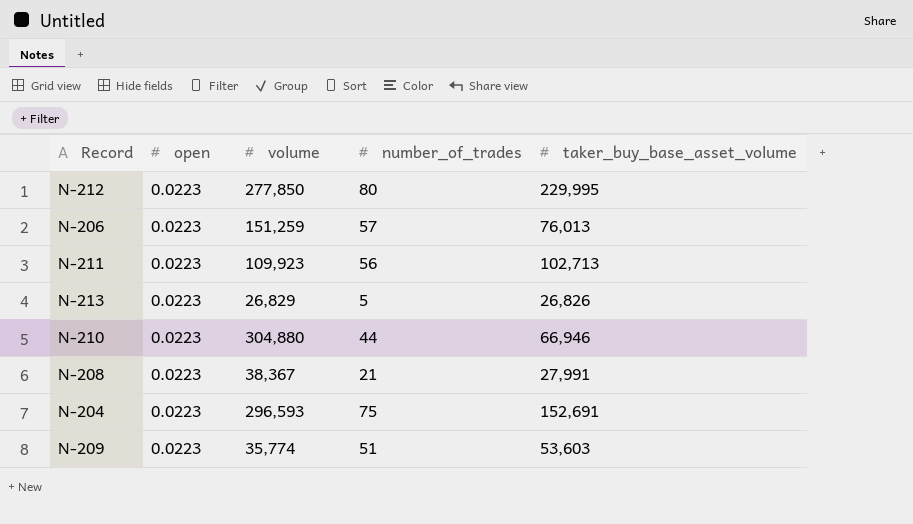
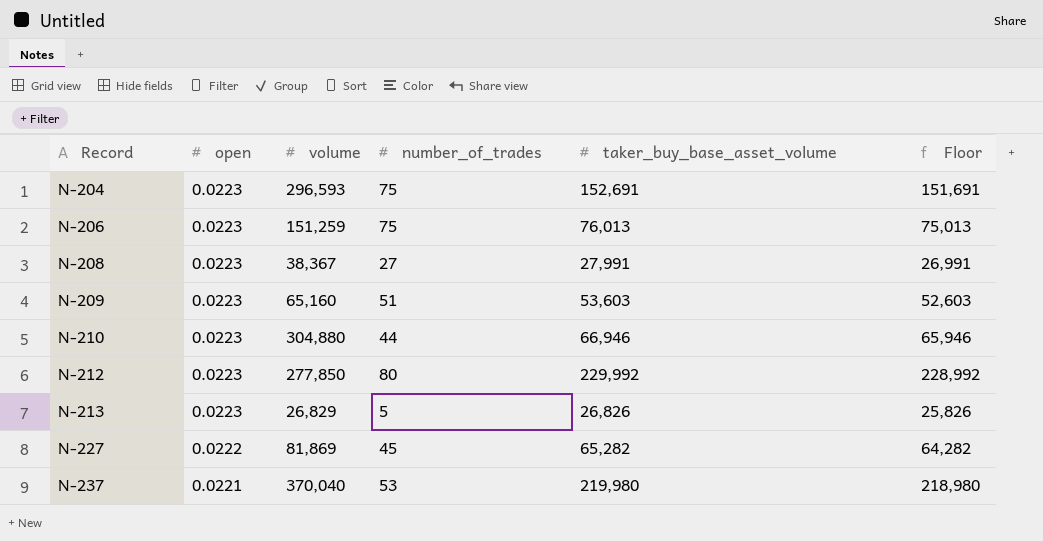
row order: none -> Record ascending
column Floor | formula: none -> [taker_buy_base_asset_volume] - 1000
row N-211: 0.0223 | 109,923 | 56 | 102,713 -> none
N-206 | number_of_trades: 57 -> 75
N-208 | number_of_trades: 21 -> 27
N-209 | volume: 35,774 -> 65,160
N-212 | taker_buy_base_asset_volume: 229,995 -> 229,992
row N-227: none -> 0.0222 | 81,869 | 45 | 65,282 | 64,282
row N-237: none -> 0.0221 | 370,040 | 53 | 219,980 | 218,980

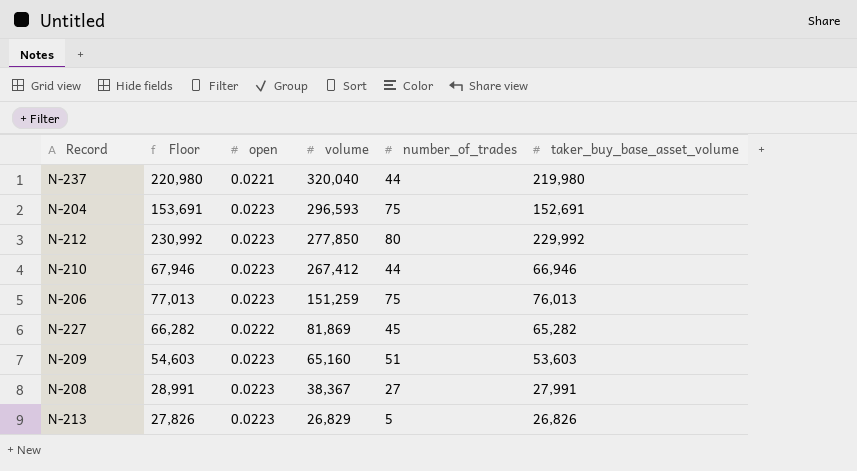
row order: Record ascending -> volume descending
column Floor | formula: [taker_buy_base_asset_volume] - 1000 -> [taker_buy_base_asset_volume] + 1000
column Floor | position: 6 -> 2
N-237 | volume: 370,040 -> 320,040
N-237 | number_of_trades: 53 -> 44
N-210 | volume: 304,880 -> 267,412

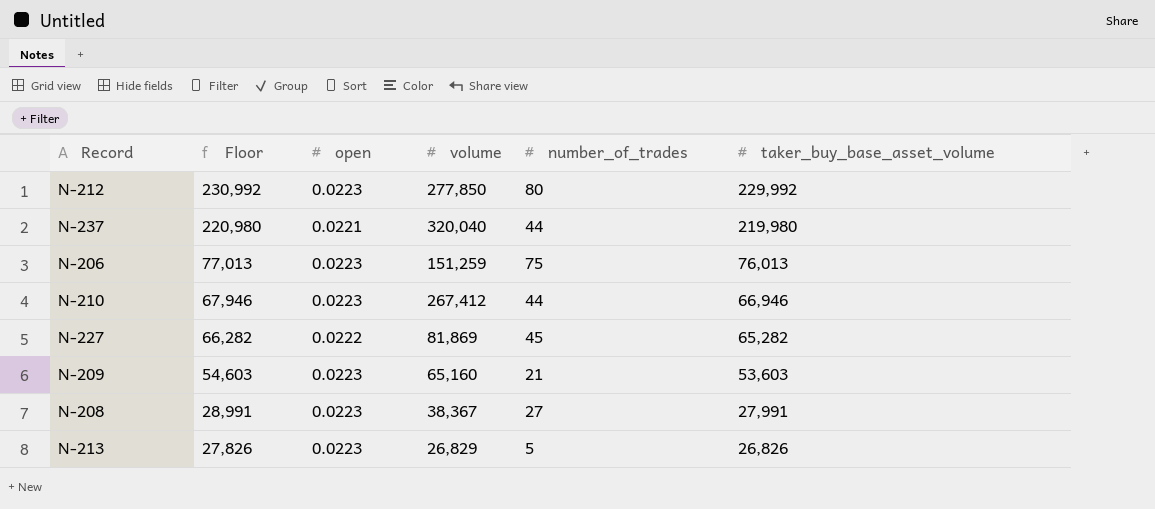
row order: volume descending -> Floor descending
row N-204: 153,691 | 0.0223 | 296,593 | 75 | 152,691 -> none
N-209 | number_of_trades: 51 -> 21

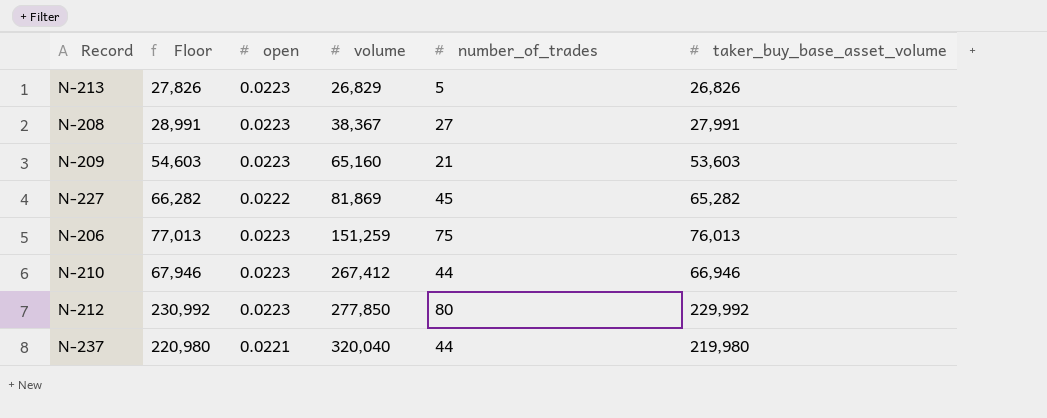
row order: Floor descending -> volume ascending

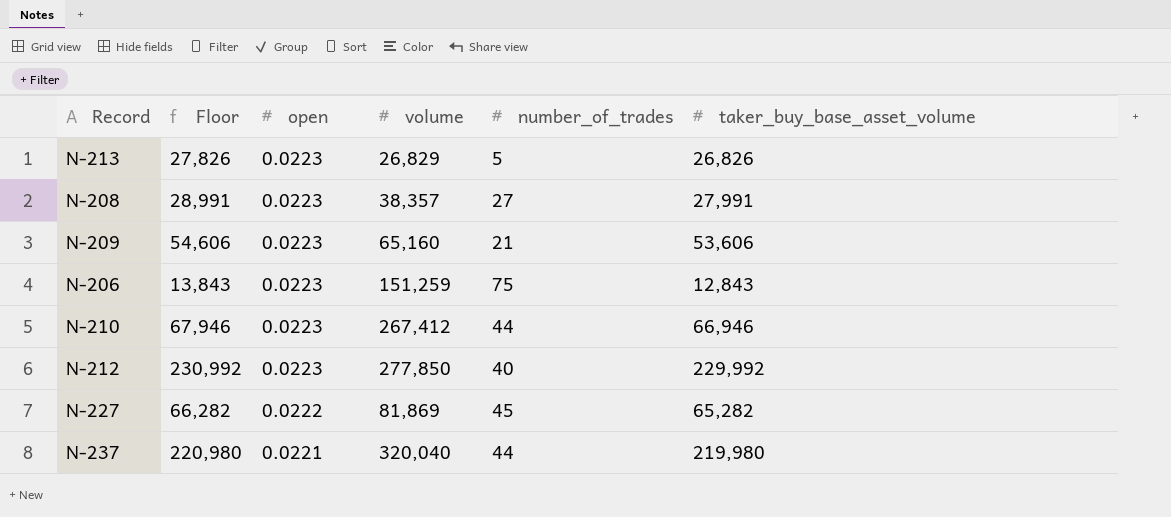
row order: volume ascending -> open descending
N-208 | volume: 38,367 -> 38,357
N-209 | Floor: 54,603 -> 54,606
N-209 | taker_buy_base_asset_volume: 53,603 -> 53,606
N-206 | Floor: 77,013 -> 13,843
N-206 | taker_buy_base_asset_volume: 76,013 -> 12,843
N-212 | number_of_trades: 80 -> 40

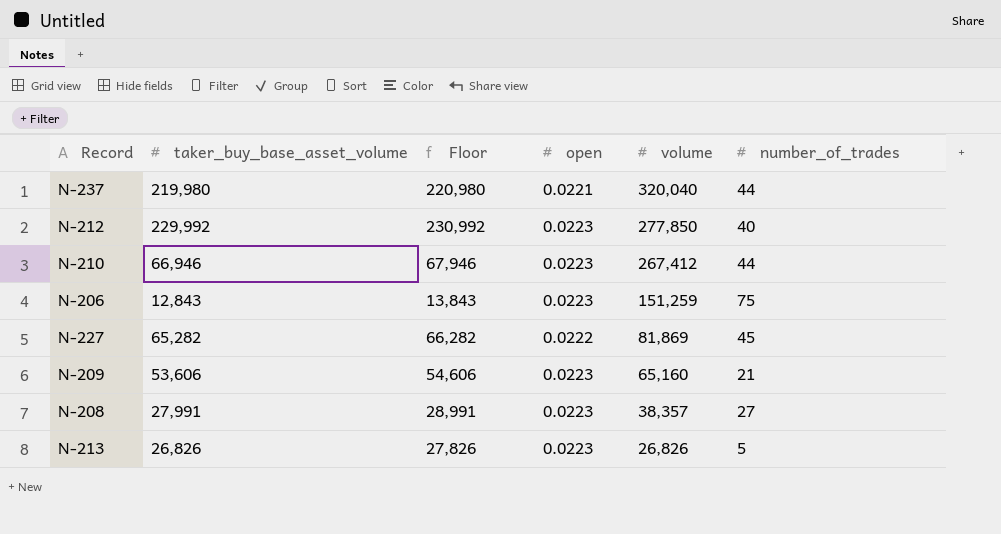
row order: open descending -> volume descending
column taker_buy_base_asset_volume | position: 6 -> 2
N-213 | volume: 26,829 -> 26,826

